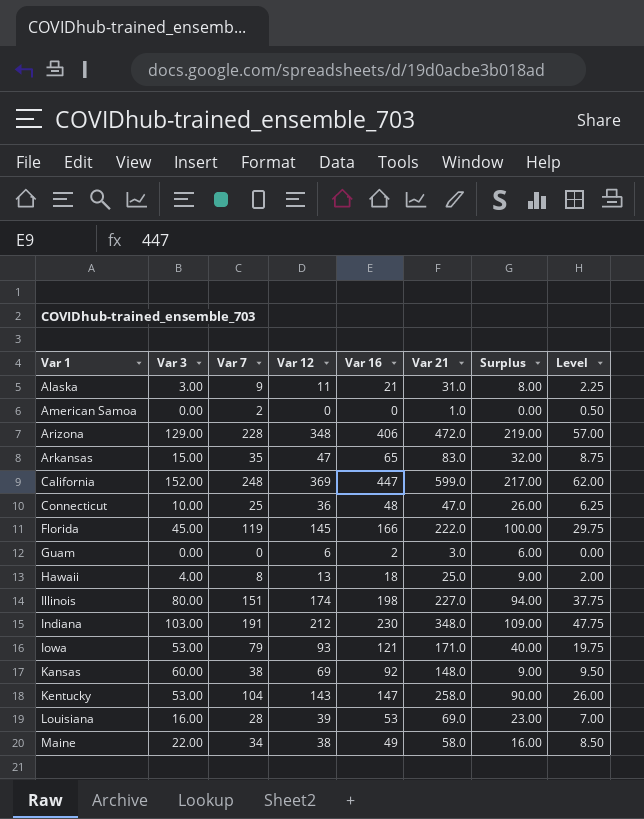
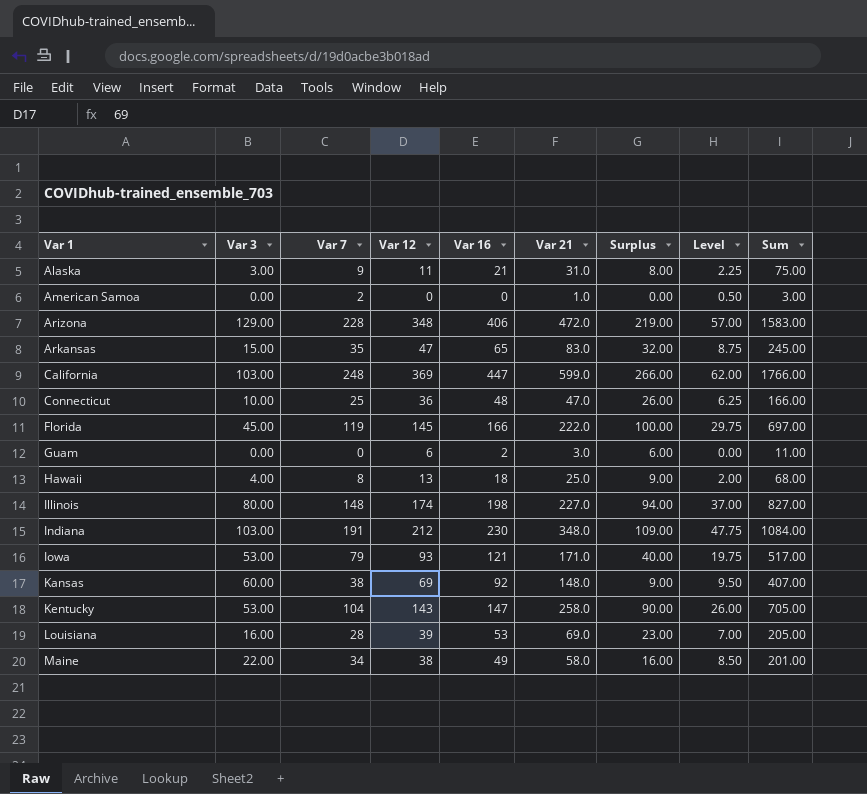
column Sum | formula: none -> [Var 3] + [Var 7] + [Var 12] + [Var 16] + [Var 21]
California | Var 3: 152.00 -> 103.00
California | Surplus: 217.00 -> 266.00
Illinois | Var 7: 151 -> 148
Illinois | Level: 37.75 -> 37.00

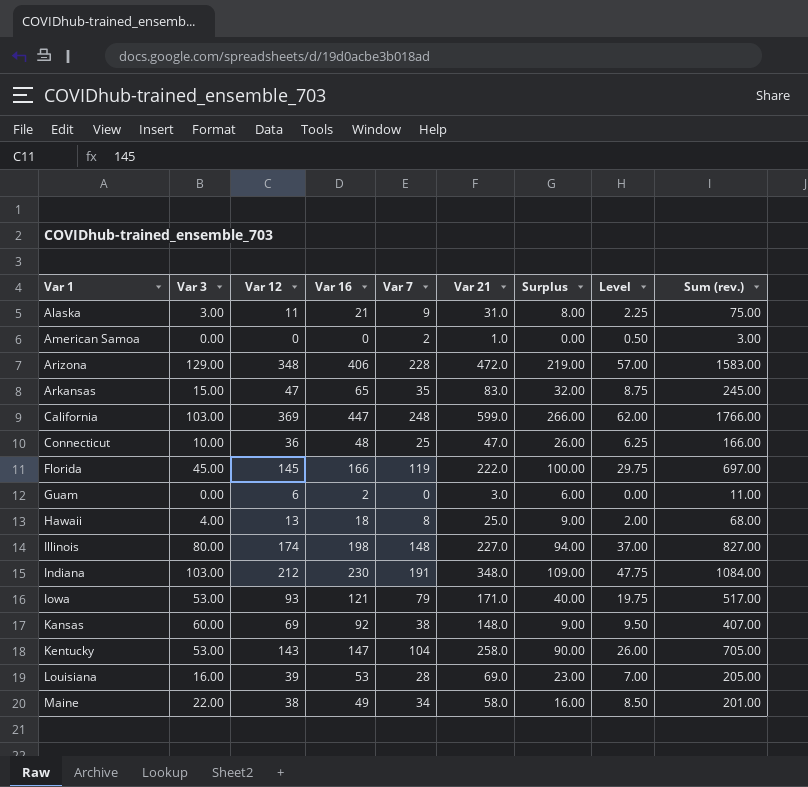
column Var 7 | position: 3 -> 5
column name: Sum -> Sum (rev.)

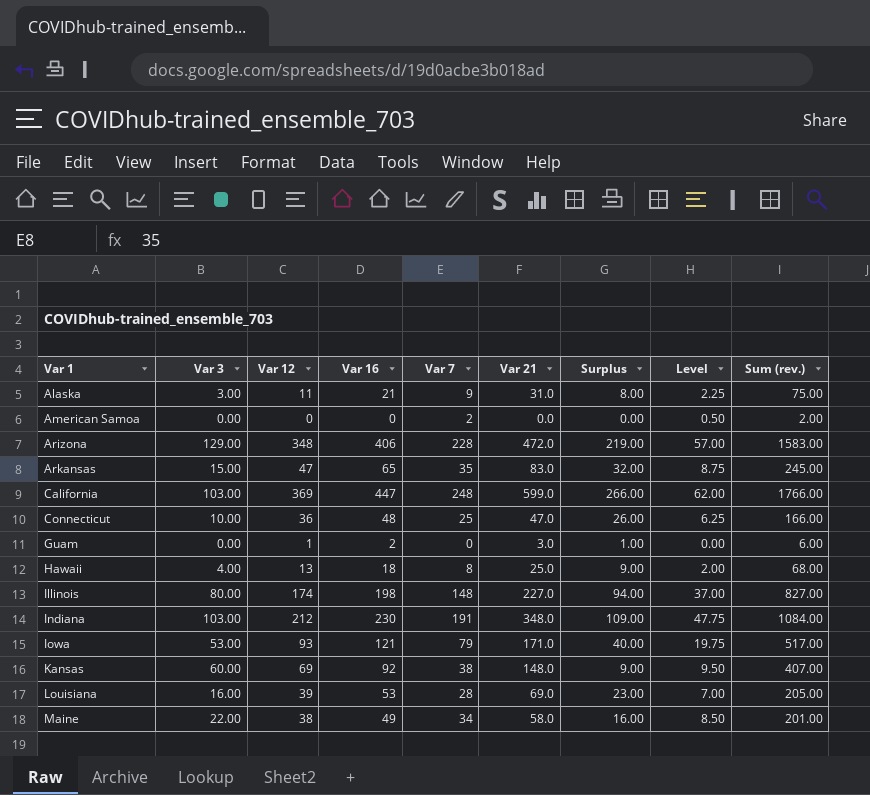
row Florida: 45.00 | 145 | 166 | 119 | 222.0 | 100.00 | 29.75 | 697.00 -> none
row Kentucky: 53.00 | 143 | 147 | 104 | 258.0 | 90.00 | 26.00 | 705.00 -> none
American Samoa | Var 21: 1.0 -> 0.0
American Samoa | Sum (rev.): 3.00 -> 2.00
Guam | Var 12: 6 -> 1
Guam | Surplus: 6.00 -> 1.00
Guam | Sum (rev.): 11.00 -> 6.00

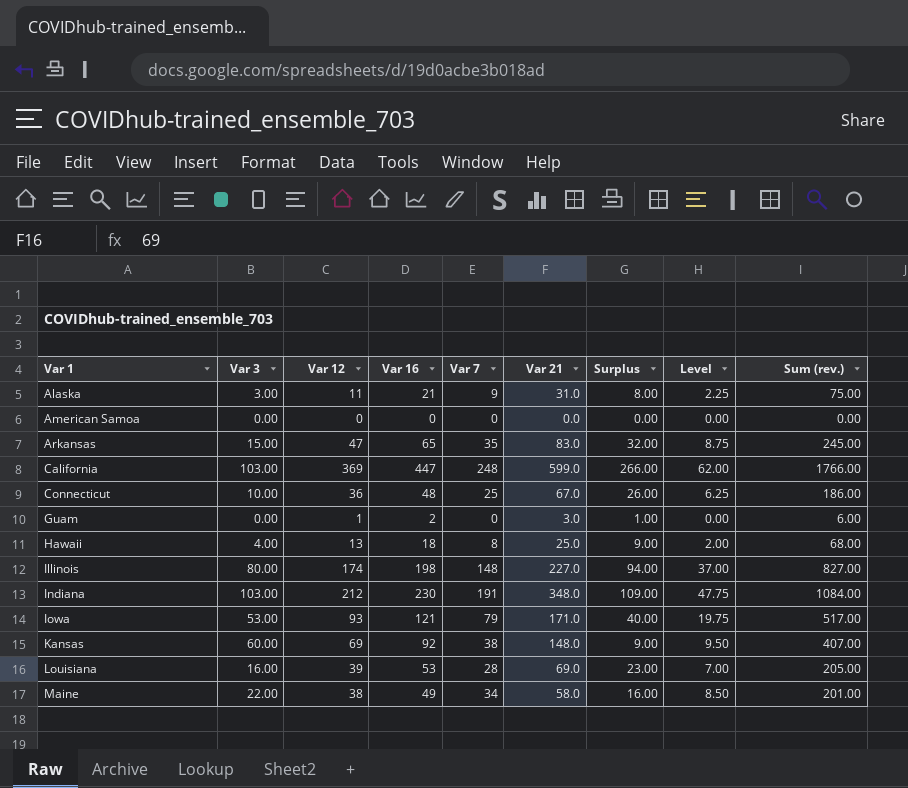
row Arizona: 129.00 | 348 | 406 | 228 | 472.0 | 219.00 | 57.00 | 1583.00 -> none
American Samoa | Var 7: 2 -> 0
American Samoa | Level: 0.50 -> 0.00
American Samoa | Sum (rev.): 2.00 -> 0.00
Connecticut | Var 21: 47.0 -> 67.0
Connecticut | Sum (rev.): 166.00 -> 186.00

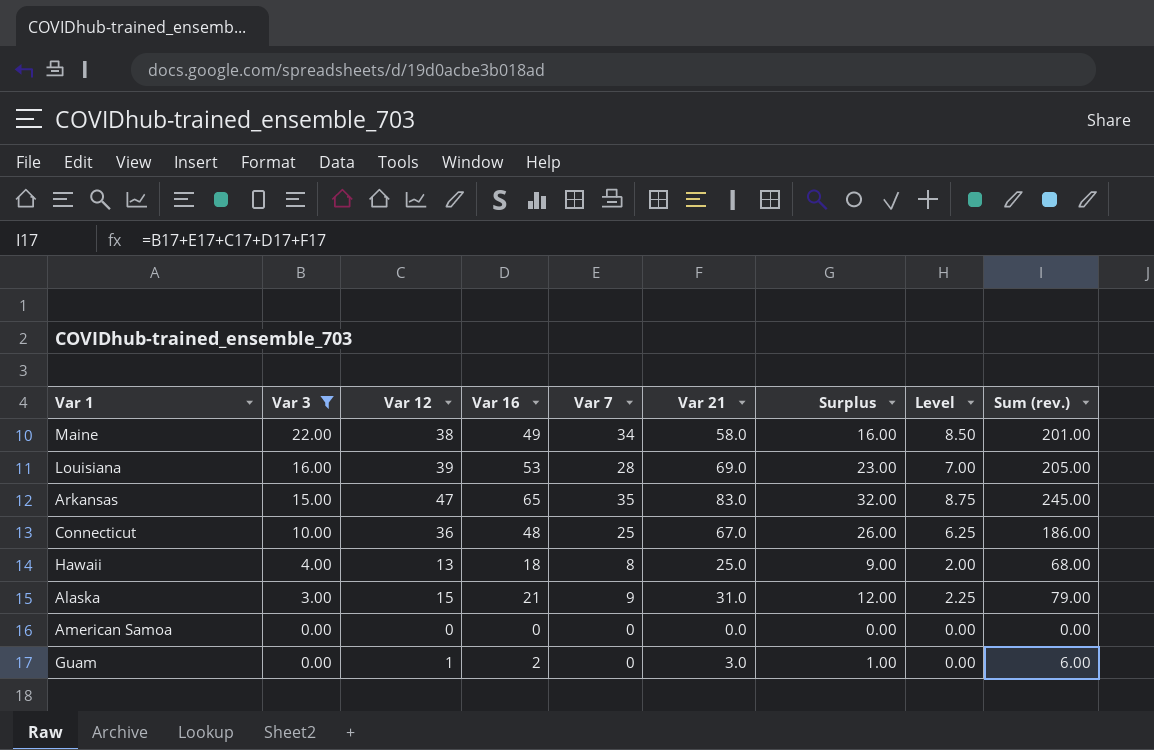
filter: none -> Var 3 <= 22.00
row order: Var 1 ascending -> Var 3 descending
Alaska | Var 12: 11 -> 15
Alaska | Surplus: 8.00 -> 12.00
Alaska | Sum (rev.): 75.00 -> 79.00

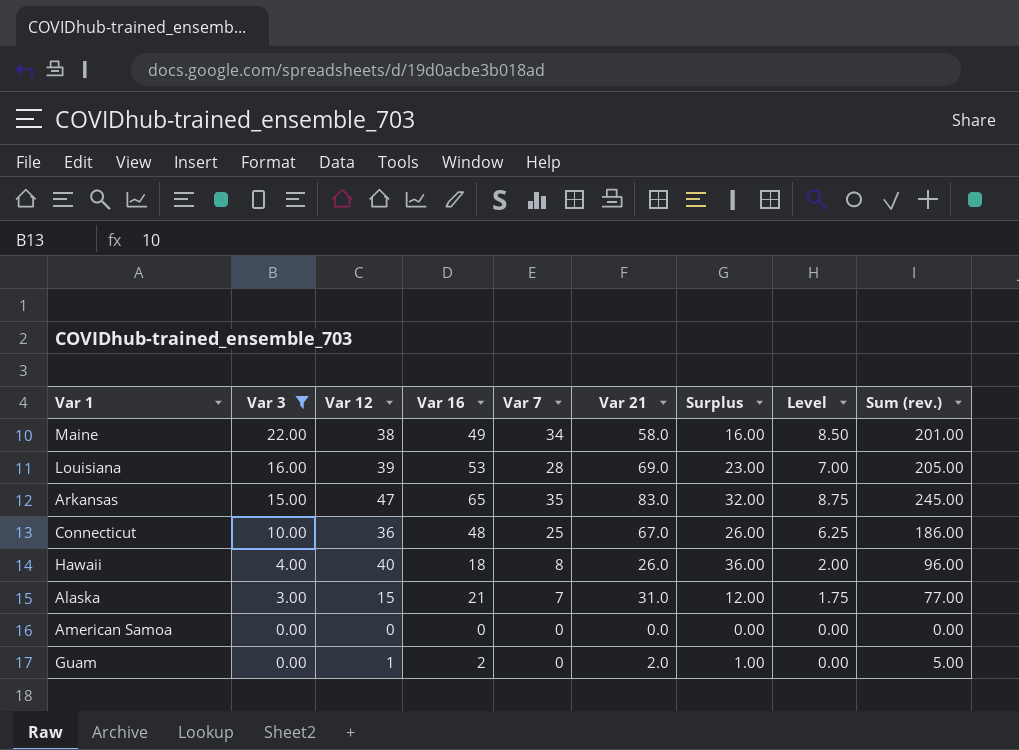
Hawaii | Var 12: 13 -> 40
Hawaii | Var 21: 25.0 -> 26.0
Hawaii | Surplus: 9.00 -> 36.00
Hawaii | Sum (rev.): 68.00 -> 96.00
Alaska | Var 7: 9 -> 7
Alaska | Level: 2.25 -> 1.75
Alaska | Sum (rev.): 79.00 -> 77.00
Guam | Var 21: 3.0 -> 2.0
Guam | Sum (rev.): 6.00 -> 5.00

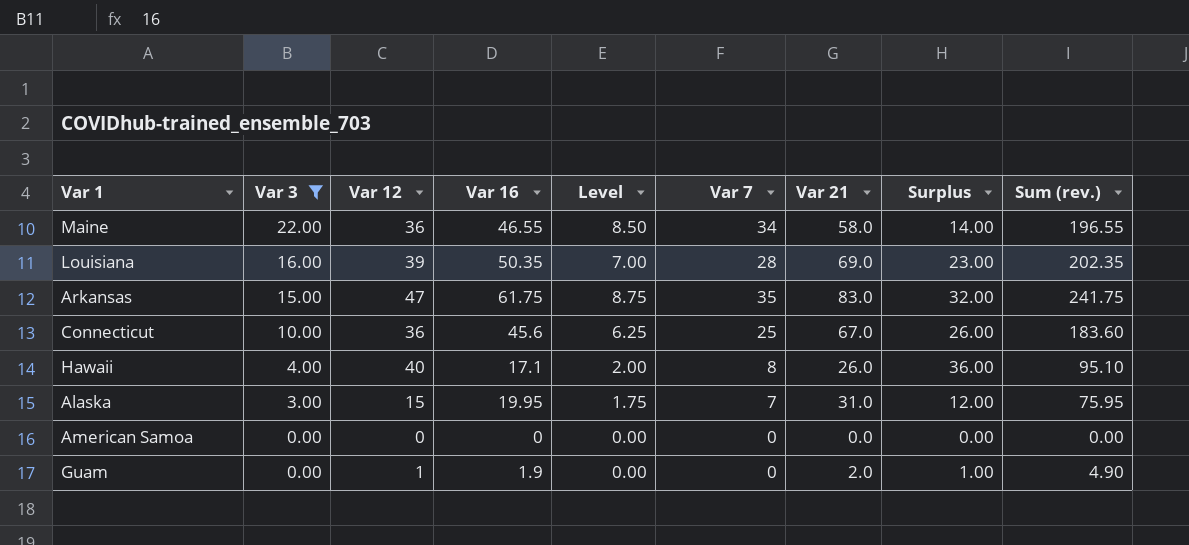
column Level | position: 8 -> 5
Maine | Var 12: 38 -> 36
Maine | Var 16: 49 -> 46.55
Maine | Surplus: 16.00 -> 14.00
Maine | Sum (rev.): 201.00 -> 196.55
Louisiana | Var 16: 53 -> 50.35
Louisiana | Sum (rev.): 205.00 -> 202.35
Arkansas | Var 16: 65 -> 61.75
Arkansas | Sum (rev.): 245.00 -> 241.75
Connecticut | Var 16: 48 -> 45.6
Connecticut | Sum (rev.): 186.00 -> 183.60
Hawaii | Var 16: 18 -> 17.1
Hawaii | Sum (rev.): 96.00 -> 95.10
Alaska | Var 16: 21 -> 19.95
Alaska | Sum (rev.): 77.00 -> 75.95
Guam | Var 16: 2 -> 1.9
Guam | Sum (rev.): 5.00 -> 4.90

